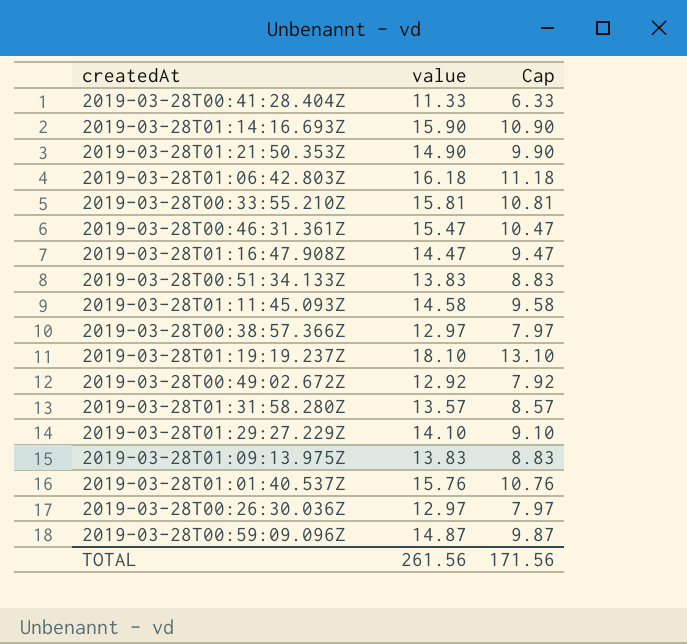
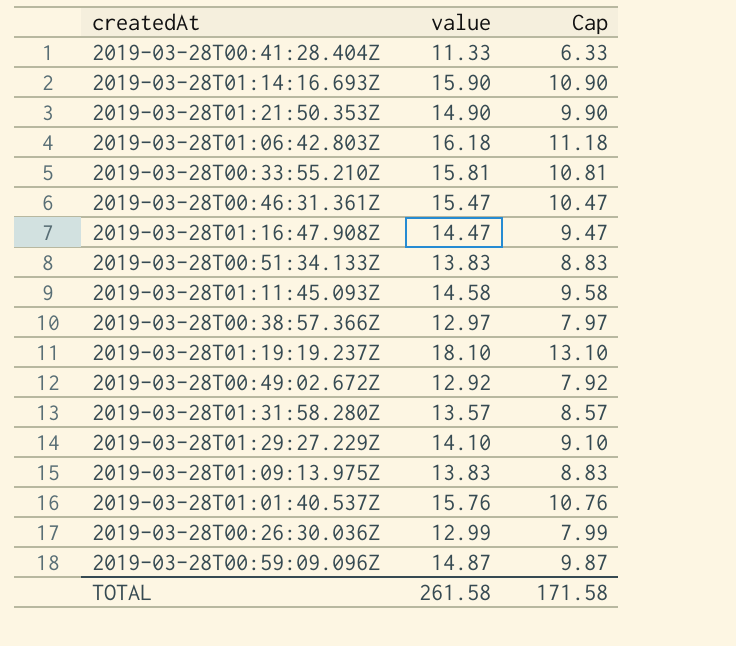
2019-03-28T00:26:30.036Z | value: 12.97 -> 12.99
2019-03-28T00:26:30.036Z | Cap: 7.97 -> 7.99
TOTAL | value: 261.56 -> 261.58
TOTAL | Cap: 171.56 -> 171.58

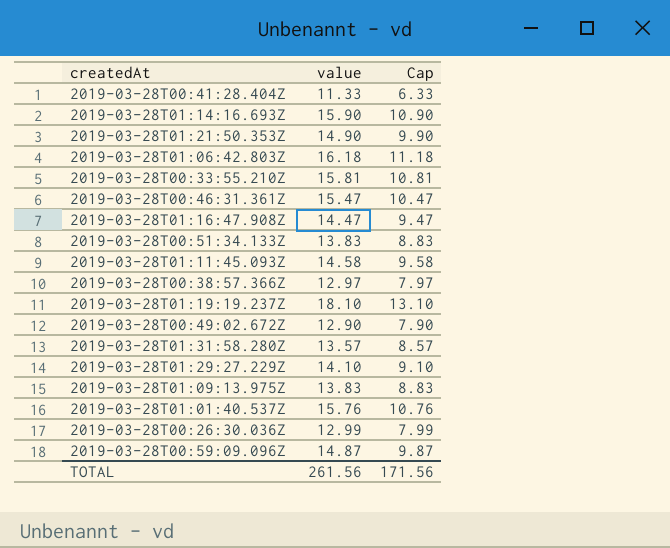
2019-03-28T00:49:02.672Z | value: 12.92 -> 12.90
2019-03-28T00:49:02.672Z | Cap: 7.92 -> 7.90
TOTAL | value: 261.58 -> 261.56
TOTAL | Cap: 171.58 -> 171.56

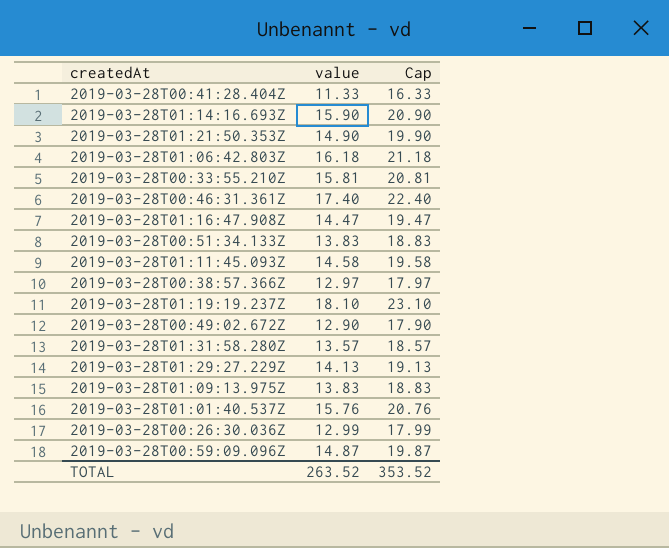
column Cap | formula: [value] - 5 -> [value] + 5
2019-03-28T00:46:31.361Z | value: 15.47 -> 17.40
2019-03-28T01:29:27.229Z | value: 14.10 -> 14.13
TOTAL | value: 261.56 -> 263.52
TOTAL | Cap: 171.56 -> 353.52

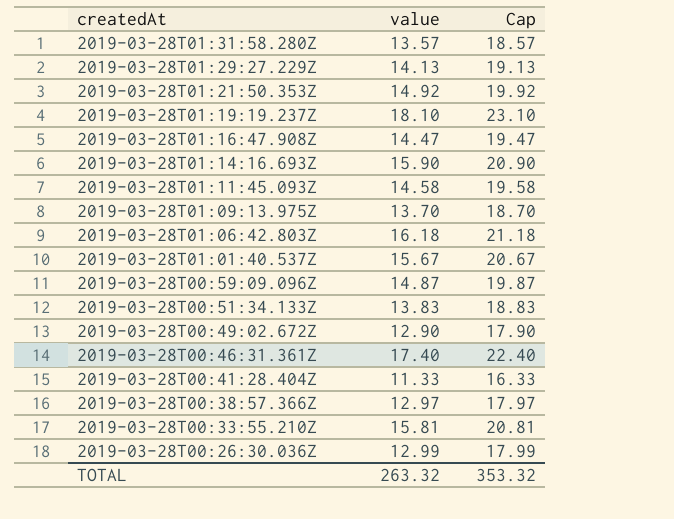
row order: none -> createdAt descending
2019-03-28T01:21:50.353Z | value: 14.90 -> 14.92
2019-03-28T01:21:50.353Z | Cap: 19.90 -> 19.92
2019-03-28T01:09:13.975Z | value: 13.83 -> 13.70
2019-03-28T01:09:13.975Z | Cap: 18.83 -> 18.70
2019-03-28T01:01:40.537Z | value: 15.76 -> 15.67
2019-03-28T01:01:40.537Z | Cap: 20.76 -> 20.67
TOTAL | value: 263.52 -> 263.32
TOTAL | Cap: 353.52 -> 353.32

